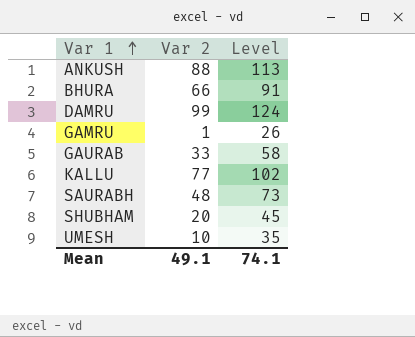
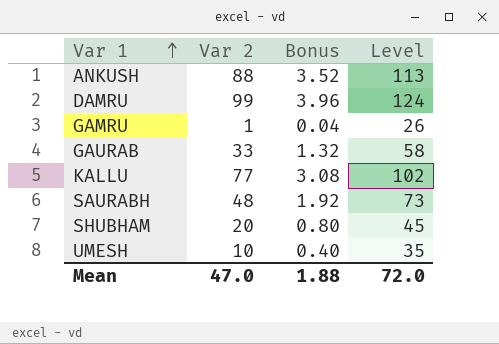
column Bonus | formula: none -> [Var 2] * 0.04
row BHURA: 66 | 91 -> none
Mean | Var 2: 49.1 -> 47.0
Mean | Level: 74.1 -> 72.0

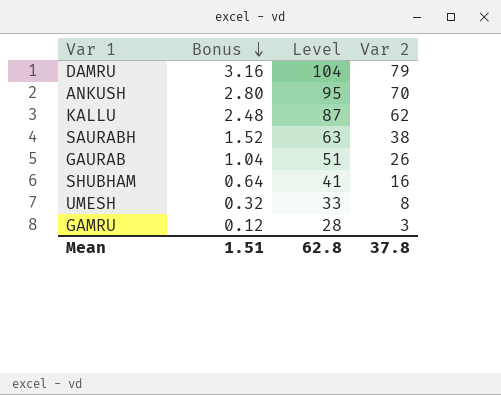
row order: Var 1 ascending -> Bonus descending
column Var 2 | position: 2 -> 4
DAMRU | Bonus: 3.96 -> 3.16
DAMRU | Level: 124 -> 104
DAMRU | Var 2: 99 -> 79
ANKUSH | Bonus: 3.52 -> 2.80
ANKUSH | Level: 113 -> 95
ANKUSH | Var 2: 88 -> 70
KALLU | Bonus: 3.08 -> 2.48
KALLU | Level: 102 -> 87
KALLU | Var 2: 77 -> 62
SAURABH | Bonus: 1.92 -> 1.52
SAURABH | Level: 73 -> 63
SAURABH | Var 2: 48 -> 38
GAURAB | Bonus: 1.32 -> 1.04
GAURAB | Level: 58 -> 51
GAURAB | Var 2: 33 -> 26
SHUBHAM | Bonus: 0.80 -> 0.64
SHUBHAM | Level: 45 -> 41
SHUBHAM | Var 2: 20 -> 16
UMESH | Bonus: 0.40 -> 0.32
UMESH | Level: 35 -> 33
UMESH | Var 2: 10 -> 8
GAMRU | Bonus: 0.04 -> 0.12
GAMRU | Level: 26 -> 28
GAMRU | Var 2: 1 -> 3
Mean | Bonus: 1.88 -> 1.51
Mean | Level: 72.0 -> 62.8
Mean | Var 2: 47.0 -> 37.8

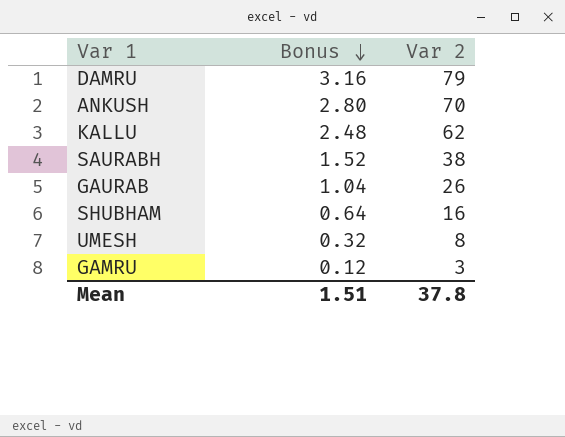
column Level | formula: [Var 2] + 25 -> none

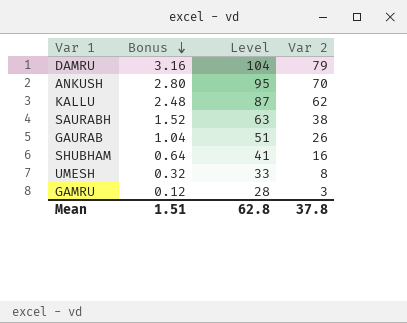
column Level | formula: none -> [Var 2] + 25

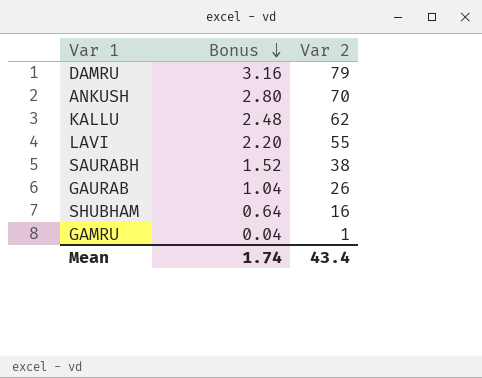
column Level | formula: [Var 2] + 25 -> none
row UMESH: 0.32 | 33 | 8 -> none
row LAVI: none -> 2.20 | 55
GAMRU | Bonus: 0.12 -> 0.04
GAMRU | Var 2: 3 -> 1
Mean | Bonus: 1.51 -> 1.74
Mean | Var 2: 37.8 -> 43.4

